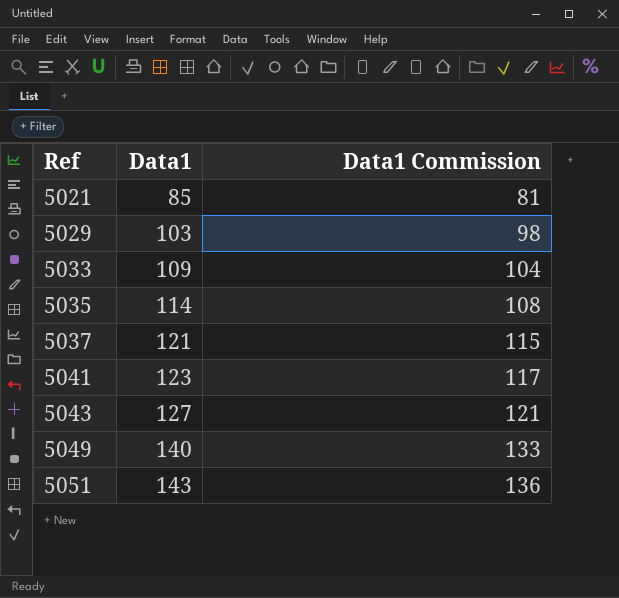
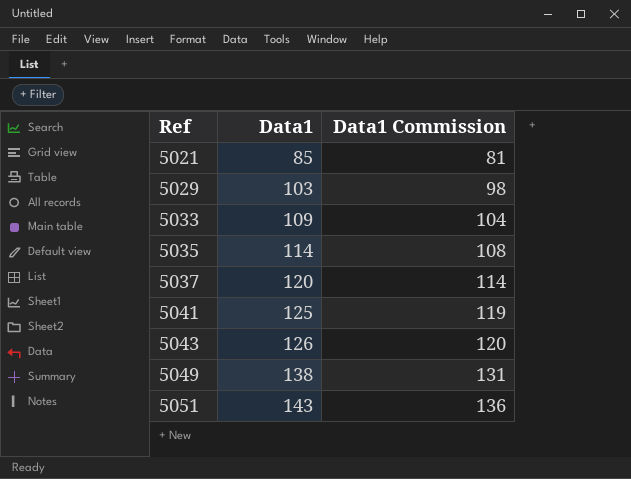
5037 | Data1: 121 -> 120
5037 | Data1 Commission: 115 -> 114
5041 | Data1: 123 -> 125
5041 | Data1 Commission: 117 -> 119
5043 | Data1: 127 -> 126
5043 | Data1 Commission: 121 -> 120
5049 | Data1: 140 -> 138
5049 | Data1 Commission: 133 -> 131

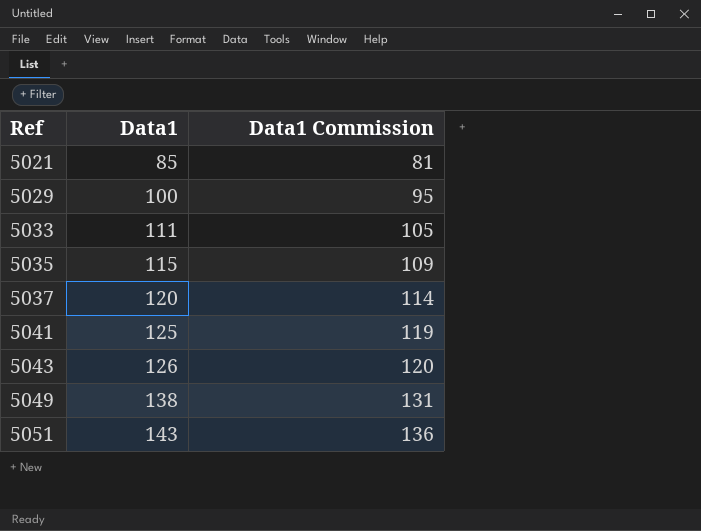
5029 | Data1: 103 -> 100
5029 | Data1 Commission: 98 -> 95
5033 | Data1: 109 -> 111
5033 | Data1 Commission: 104 -> 105
5035 | Data1: 114 -> 115
5035 | Data1 Commission: 108 -> 109

